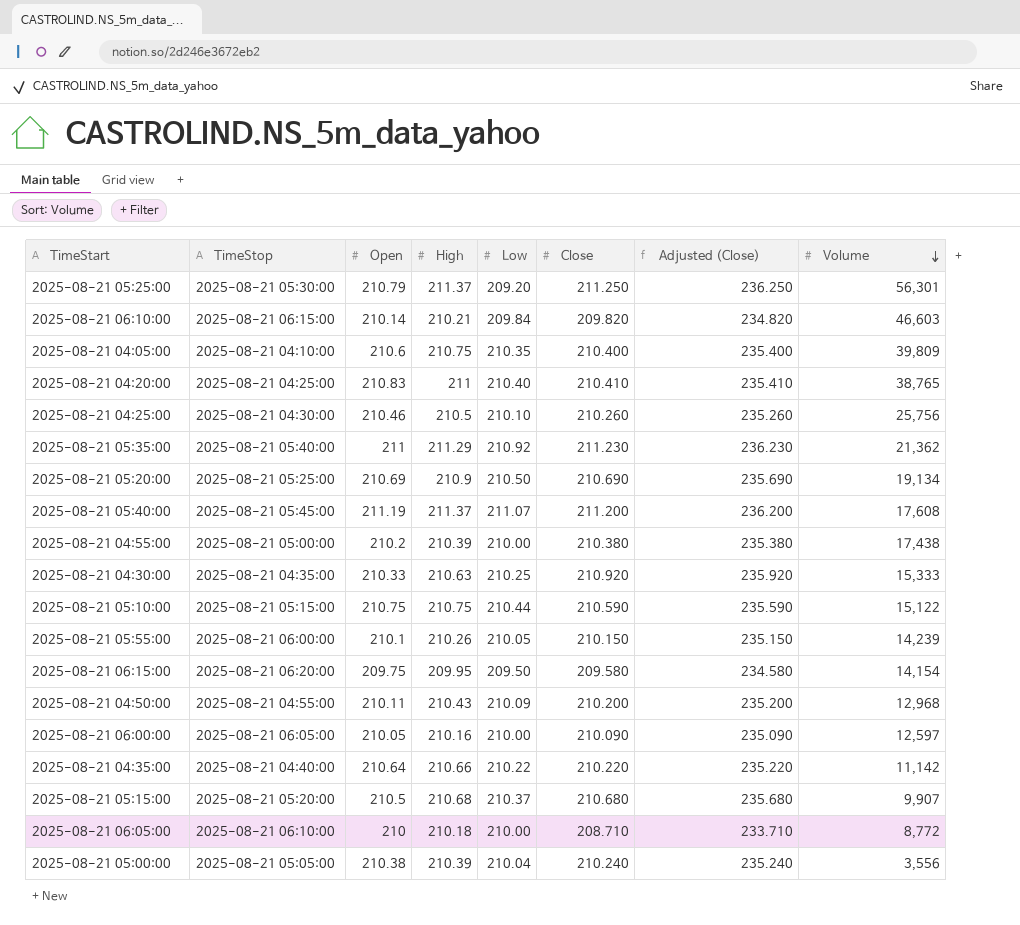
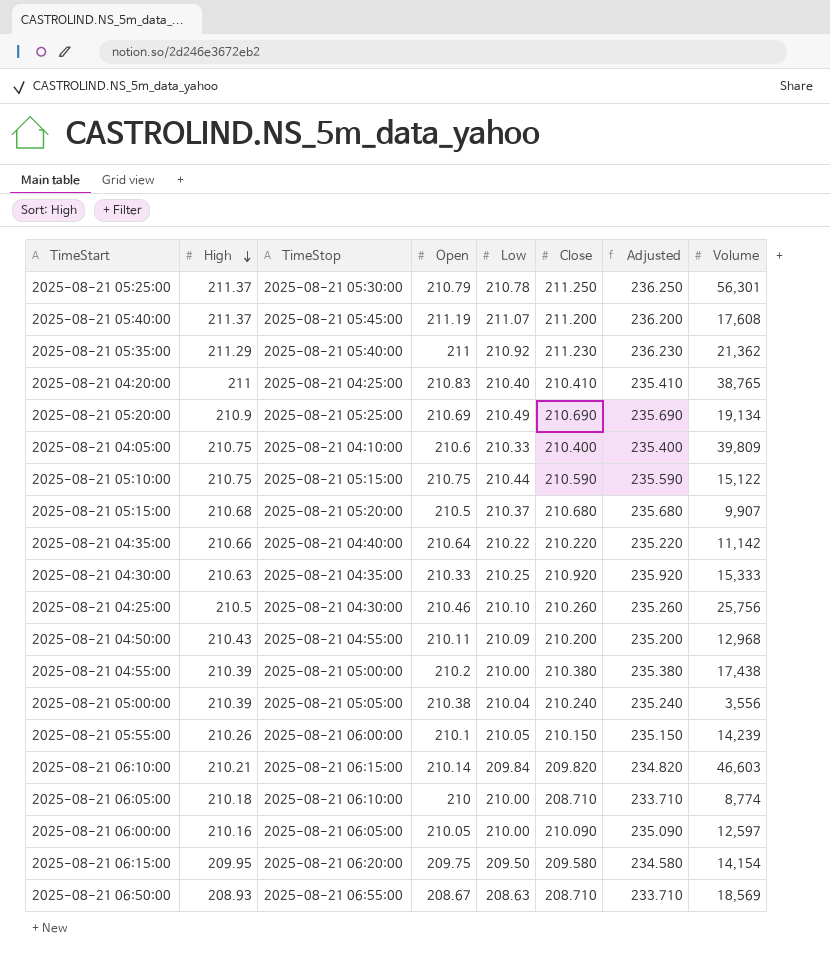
row order: Volume descending -> High descending
column High | position: 4 -> 2
column name: Adjusted (Close) -> Adjusted
2025-08-21 05:25:00 | Low: 209.20 -> 210.78
2025-08-21 05:20:00 | Low: 210.50 -> 210.49
2025-08-21 04:05:00 | Low: 210.35 -> 210.33
2025-08-21 06:05:00 | Volume: 8,772 -> 8,774
row 2025-08-21 06:50:00: none -> 208.93 | 2025-08-21 06:55:00 | 208.67 | 208.63 | 208.710 | 233.710 | 18,569

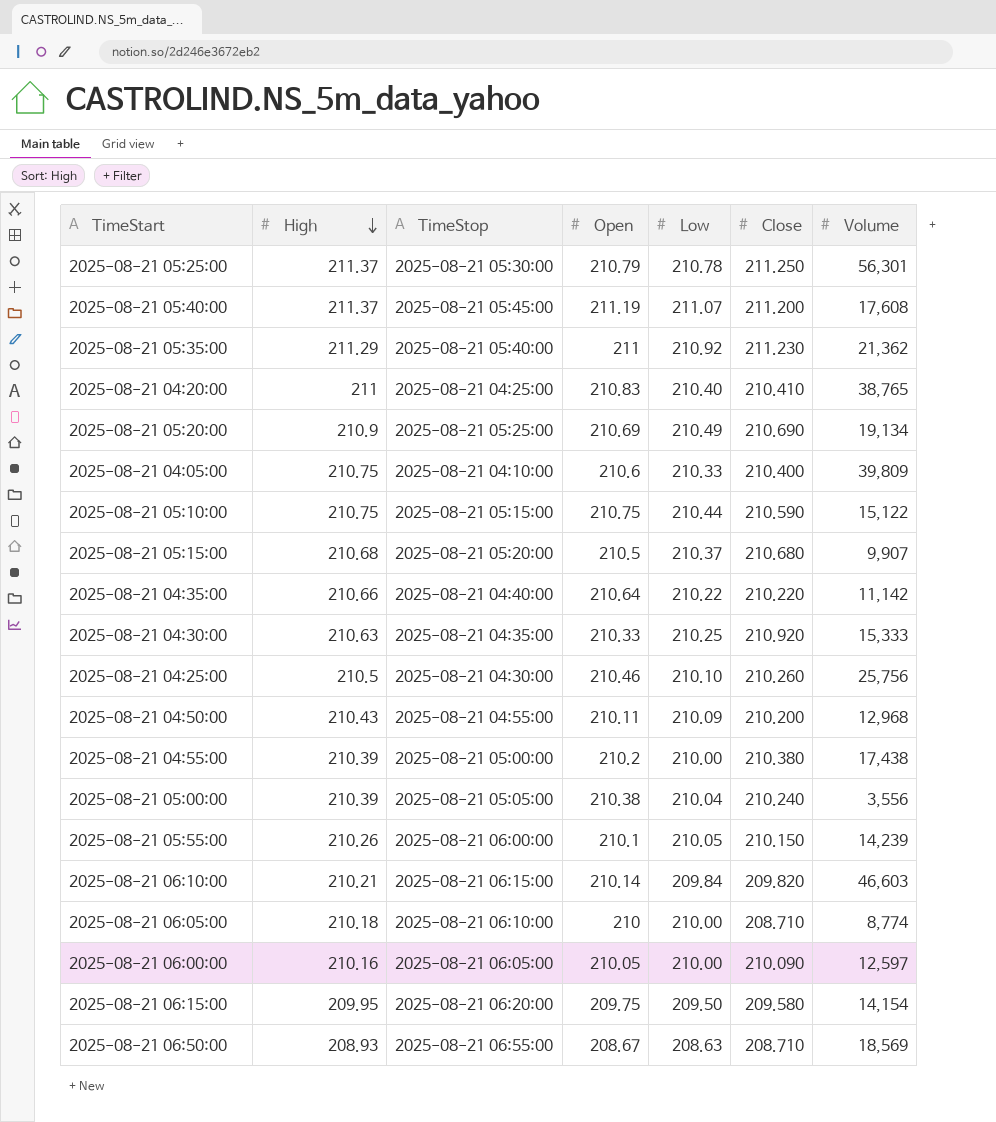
column Adjusted | formula: [Close] + 25 -> none

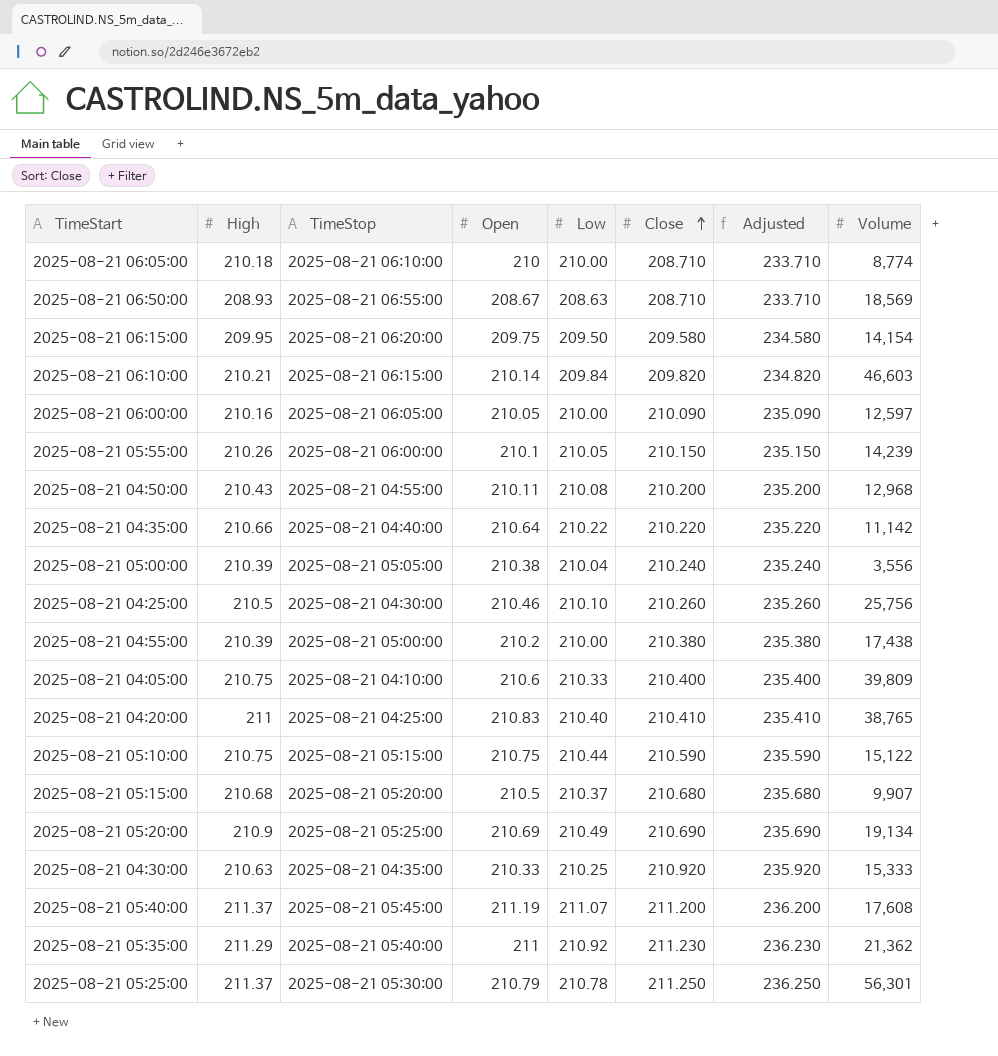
row order: High descending -> Close ascending
column Adjusted | formula: none -> [Close] + 25
2025-08-21 04:50:00 | Low: 210.09 -> 210.08

